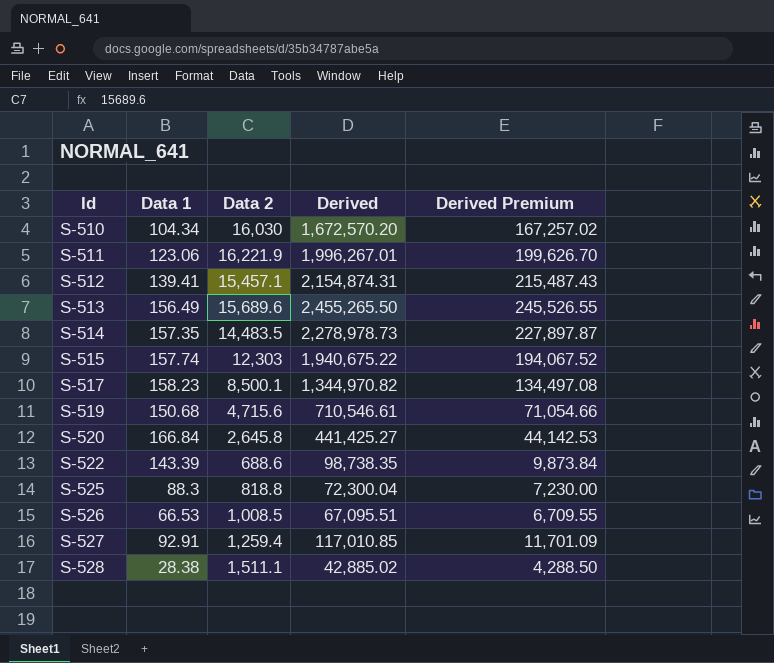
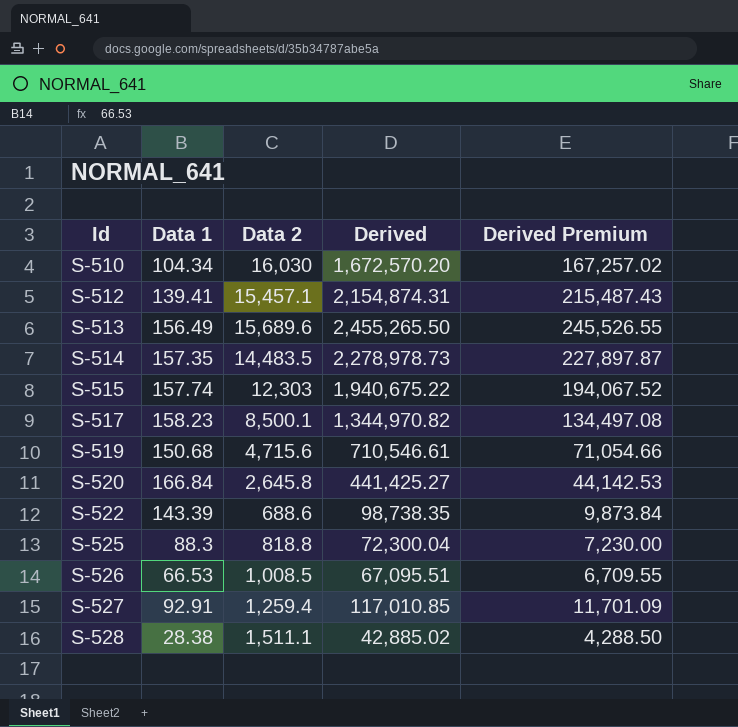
row S-511: 123.06 | 16,221.9 | 1,996,267.01 | 199,626.70 -> none

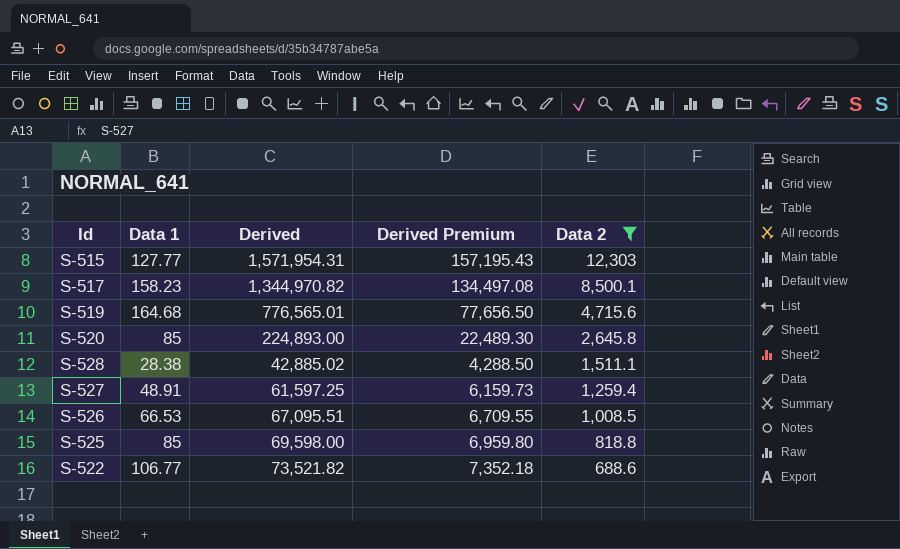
filter: none -> Data 2 <= 12,303
row order: Id ascending -> Data 2 descending
column Data 2 | position: 3 -> 5
S-515 | Data 1: 157.74 -> 127.77
S-515 | Derived: 1,940,675.22 -> 1,571,954.31
S-515 | Derived Premium: 194,067.52 -> 157,195.43
S-519 | Data 1: 150.68 -> 164.68
S-519 | Derived: 710,546.61 -> 776,565.01
S-519 | Derived Premium: 71,054.66 -> 77,656.50
S-520 | Data 1: 166.84 -> 85
S-520 | Derived: 441,425.27 -> 224,893.00
S-520 | Derived Premium: 44,142.53 -> 22,489.30
S-527 | Data 1: 92.91 -> 48.91
S-527 | Derived: 117,010.85 -> 61,597.25
S-527 | Derived Premium: 11,701.09 -> 6,159.73
S-525 | Data 1: 88.3 -> 85
S-525 | Derived: 72,300.04 -> 69,598.00
S-525 | Derived Premium: 7,230.00 -> 6,959.80
S-522 | Data 1: 143.39 -> 106.77
S-522 | Derived: 98,738.35 -> 73,521.82
S-522 | Derived Premium: 9,873.84 -> 7,352.18

